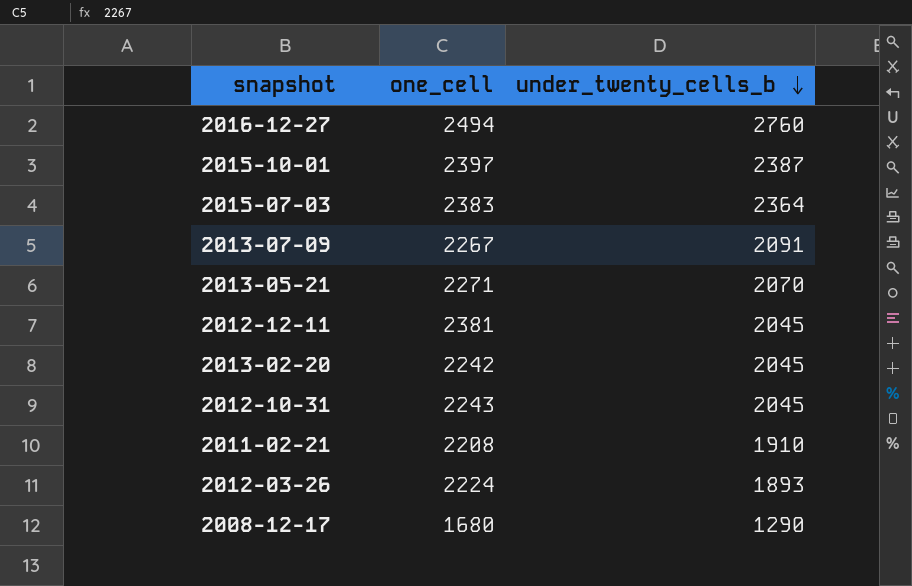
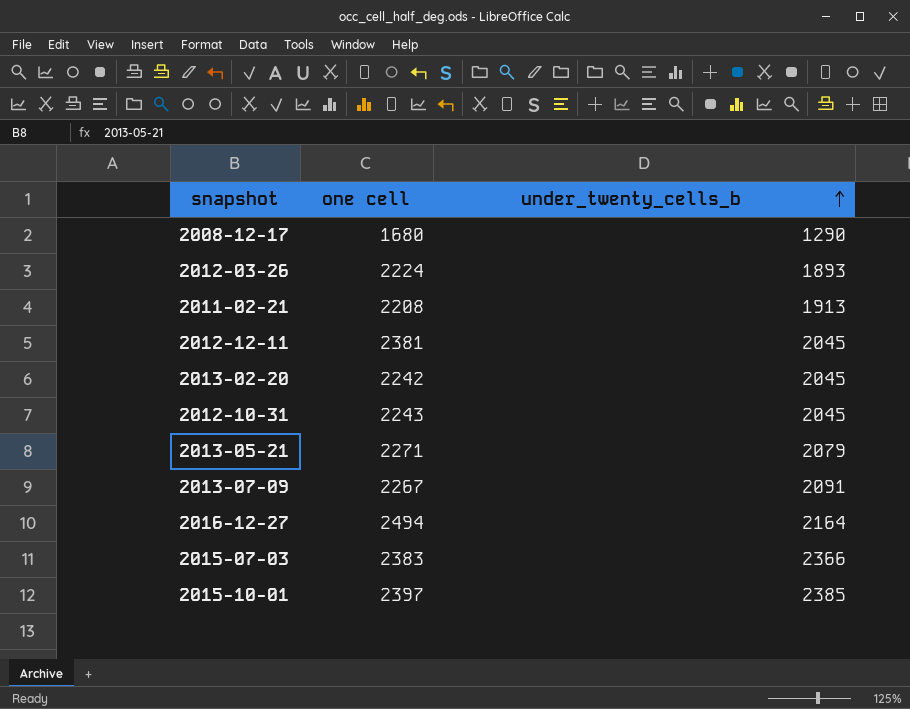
row order: under_twenty_cells_b descending -> under_twenty_cells_b ascending
column name: one_cell -> one cell
2011-02-21 | under_twenty_cells_b: 1910 -> 1913
2013-05-21 | under_twenty_cells_b: 2070 -> 2079
2016-12-27 | under_twenty_cells_b: 2760 -> 2164
2015-07-03 | under_twenty_cells_b: 2364 -> 2366
2015-10-01 | under_twenty_cells_b: 2387 -> 2385

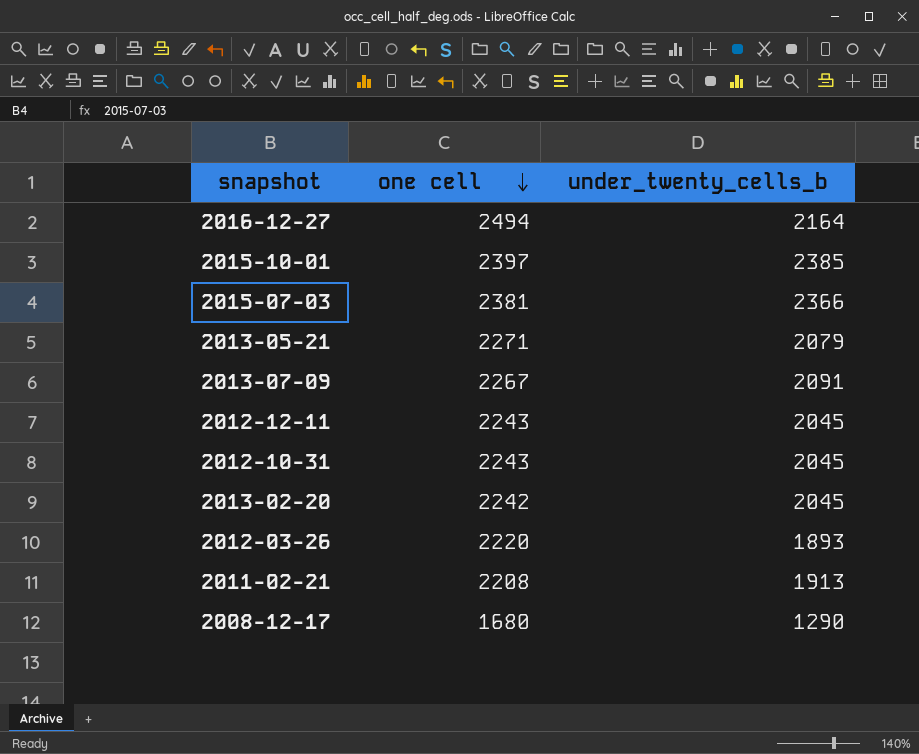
row order: under_twenty_cells_b ascending -> one cell descending
2015-07-03 | one cell: 2383 -> 2381
2012-12-11 | one cell: 2381 -> 2243
2012-03-26 | one cell: 2224 -> 2220

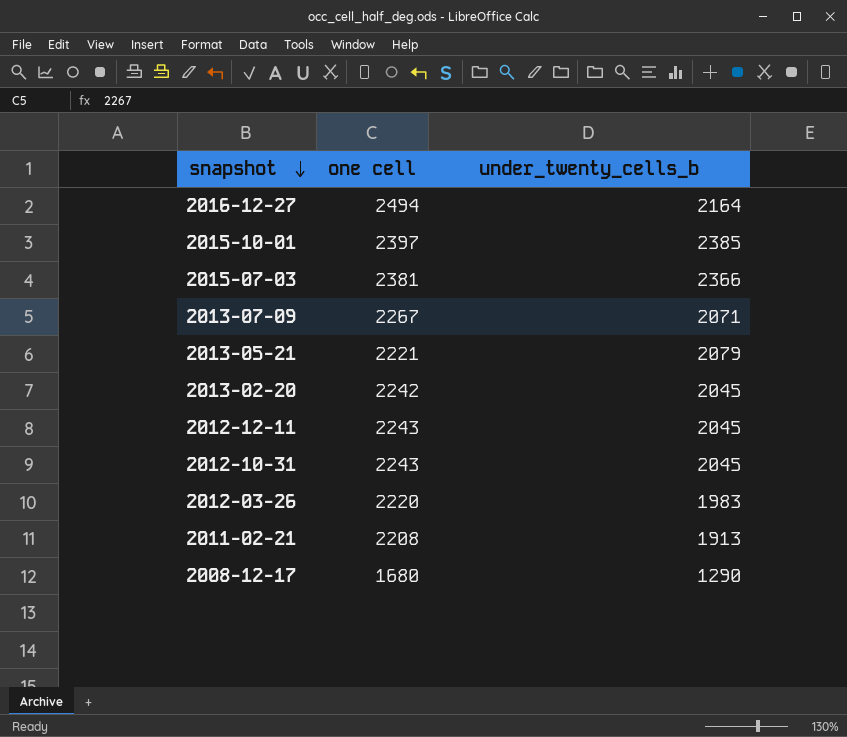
row order: one cell descending -> snapshot descending
2013-07-09 | under_twenty_cells_b: 2091 -> 2071
2013-05-21 | one cell: 2271 -> 2221
2012-03-26 | under_twenty_cells_b: 1893 -> 1983

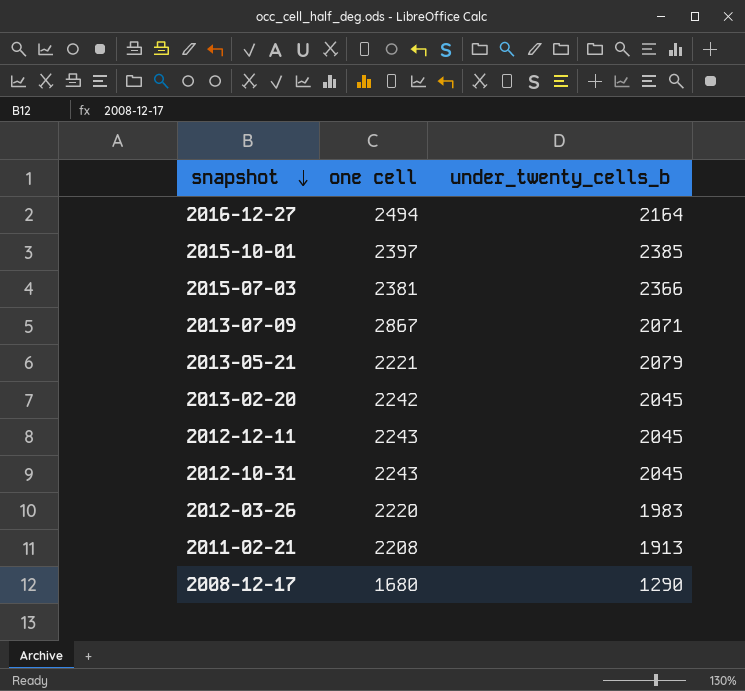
2013-07-09 | one cell: 2267 -> 2867

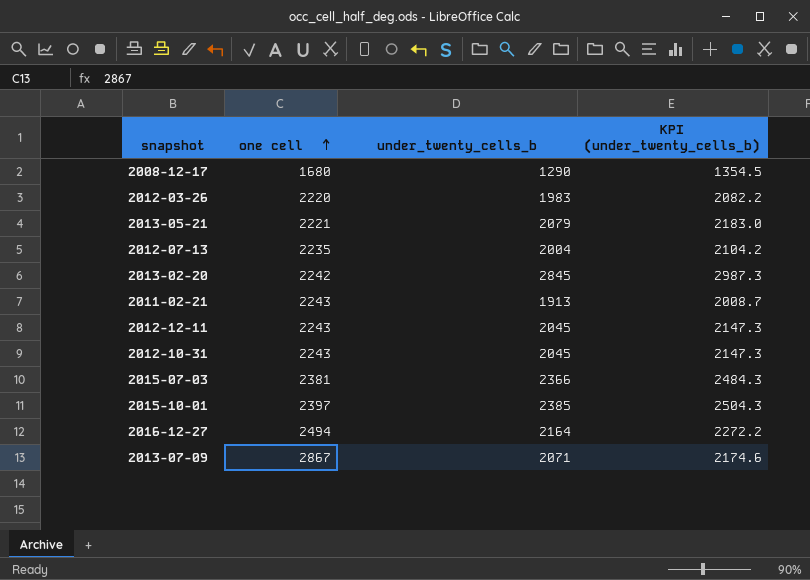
row order: snapshot descending -> one cell ascending
column KPI (under_twenty_cells_b) | formula: none -> [under_twenty_cells_b] * 1.05
row 2012-07-13: none -> 2235 | 2004 | 2104.2
2013-02-20 | under_twenty_cells_b: 2045 -> 2845
2011-02-21 | one cell: 2208 -> 2243

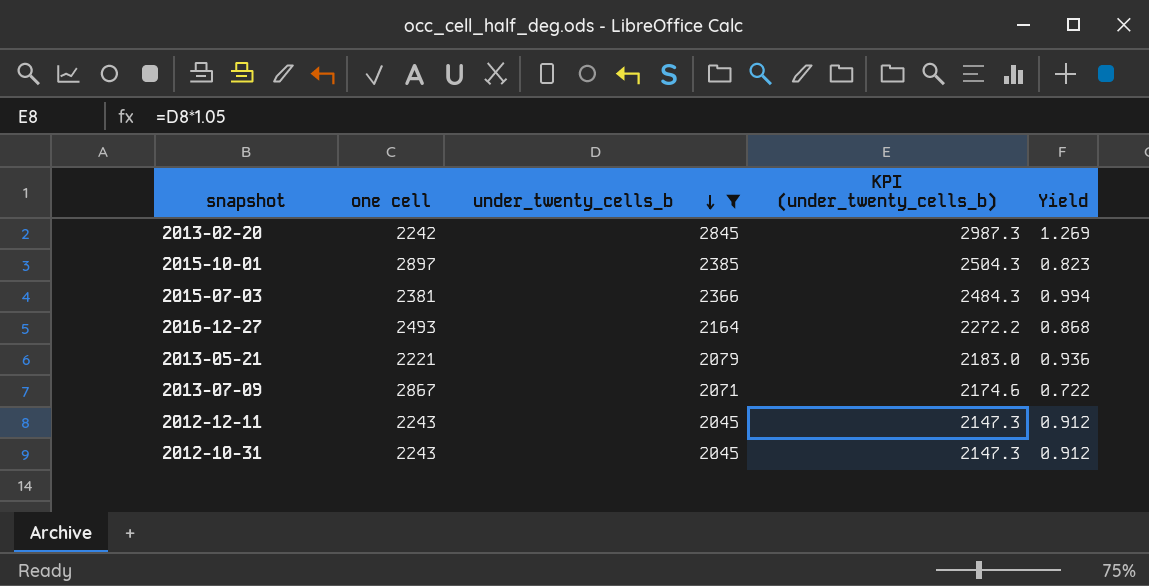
filter: none -> under_twenty_cells_b >= 2045
row order: one cell ascending -> under_twenty_cells_b descending
column Yield | formula: none -> [under_twenty_cells_b] / [one cell]
2015-10-01 | one cell: 2397 -> 2897
2016-12-27 | one cell: 2494 -> 2493

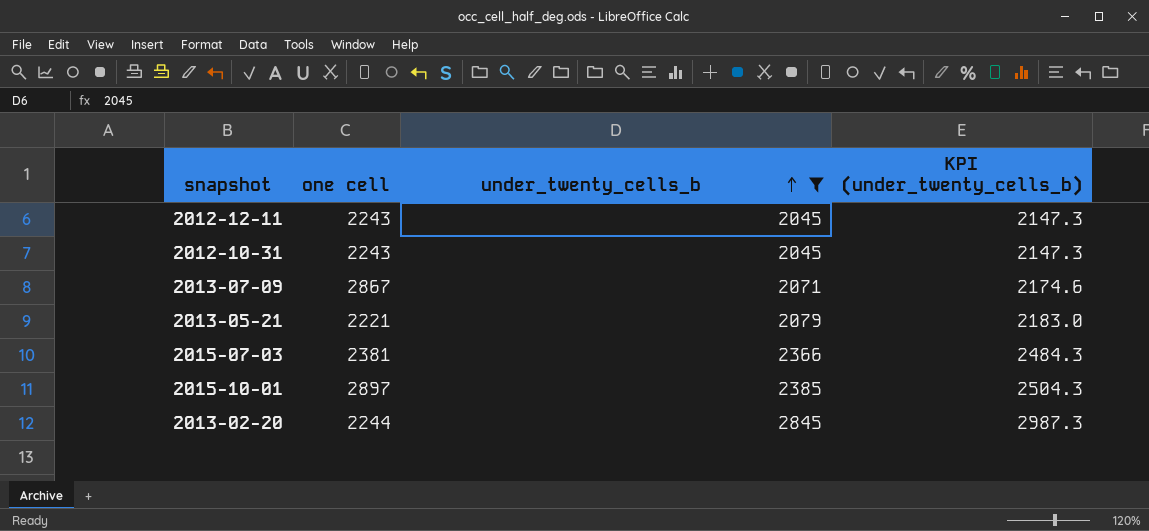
row order: under_twenty_cells_b descending -> under_twenty_cells_b ascending
column Yield | formula: [under_twenty_cells_b] / [one cell] -> none
row 2016-12-27: 2493 | 2164 | 2272.2 | 0.868 -> none
2013-02-20 | one cell: 2242 -> 2244

